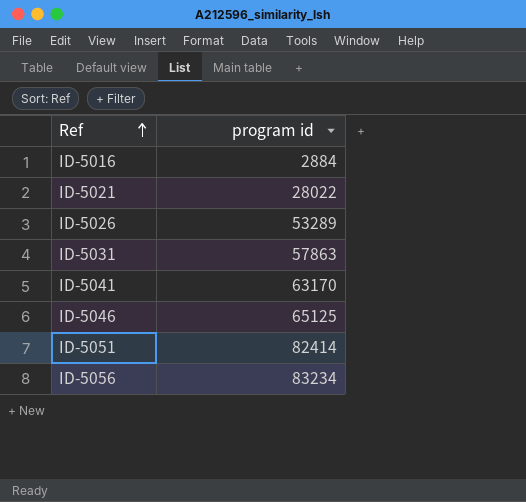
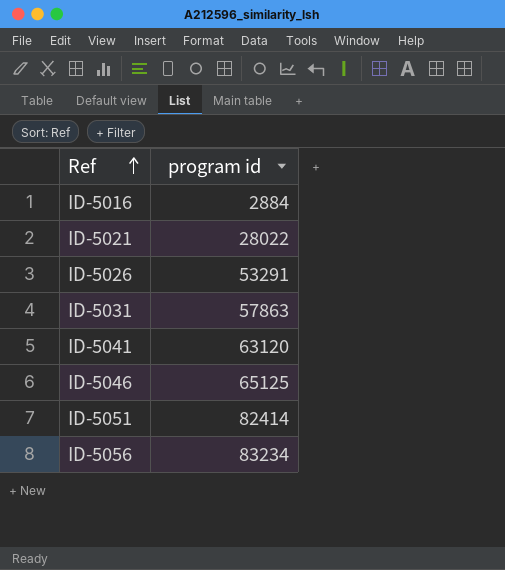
ID-5026 | program id: 53289 -> 53291
ID-5041 | program id: 63170 -> 63120

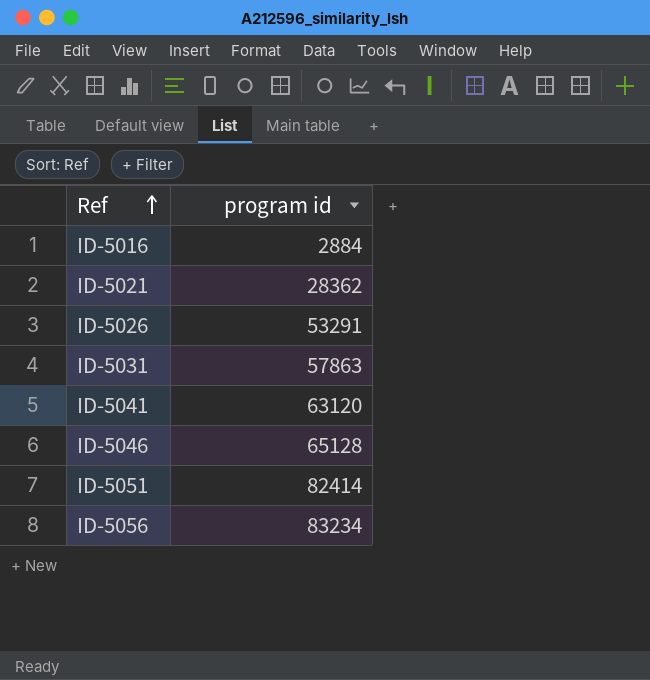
ID-5021 | program id: 28022 -> 28362
ID-5046 | program id: 65125 -> 65128

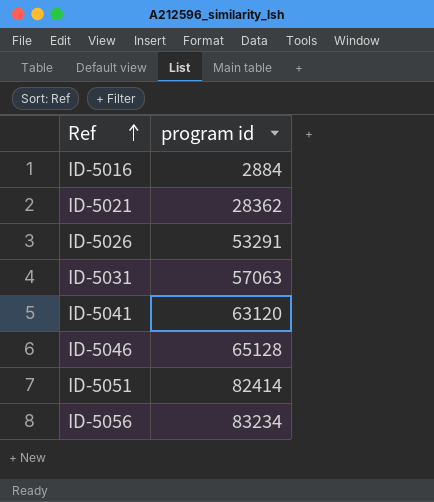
ID-5031 | program id: 57863 -> 57063

